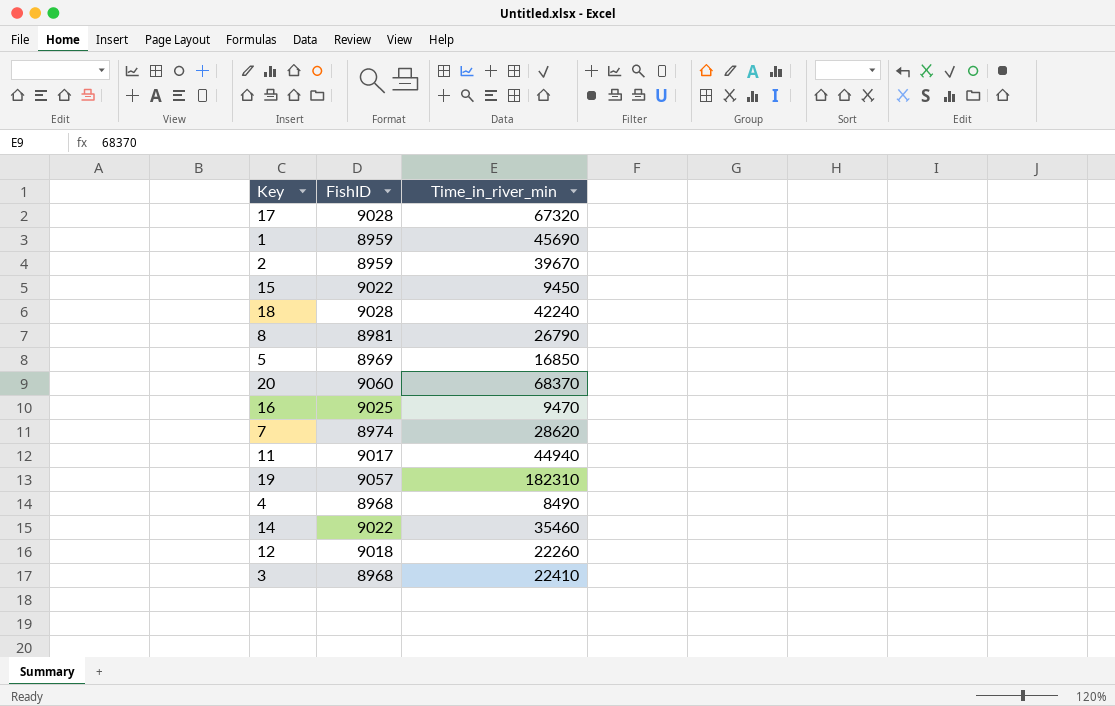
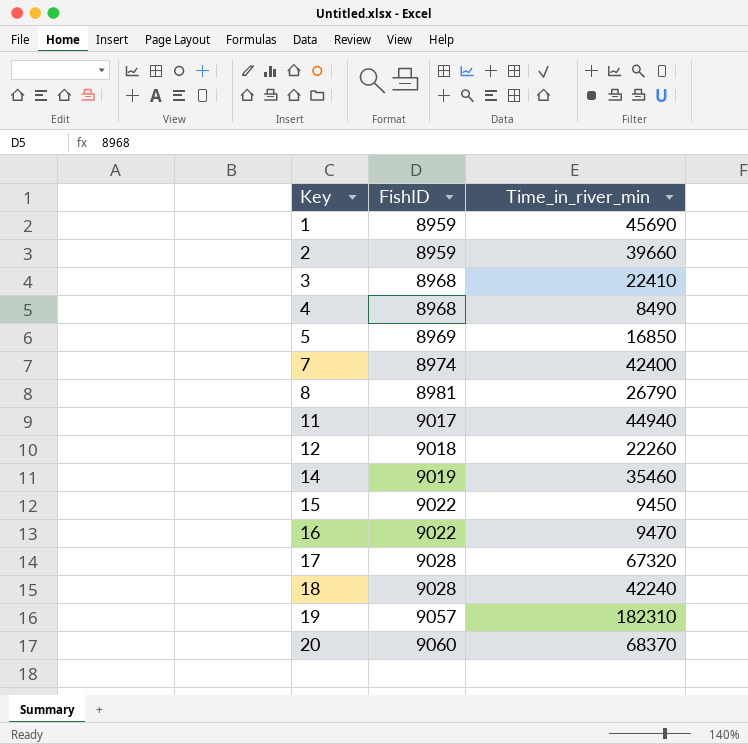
row order: none -> Key ascending
2 | Time_in_river_min: 39670 -> 39660
7 | Time_in_river_min: 28620 -> 42400
14 | FishID: 9022 -> 9019
16 | FishID: 9025 -> 9022

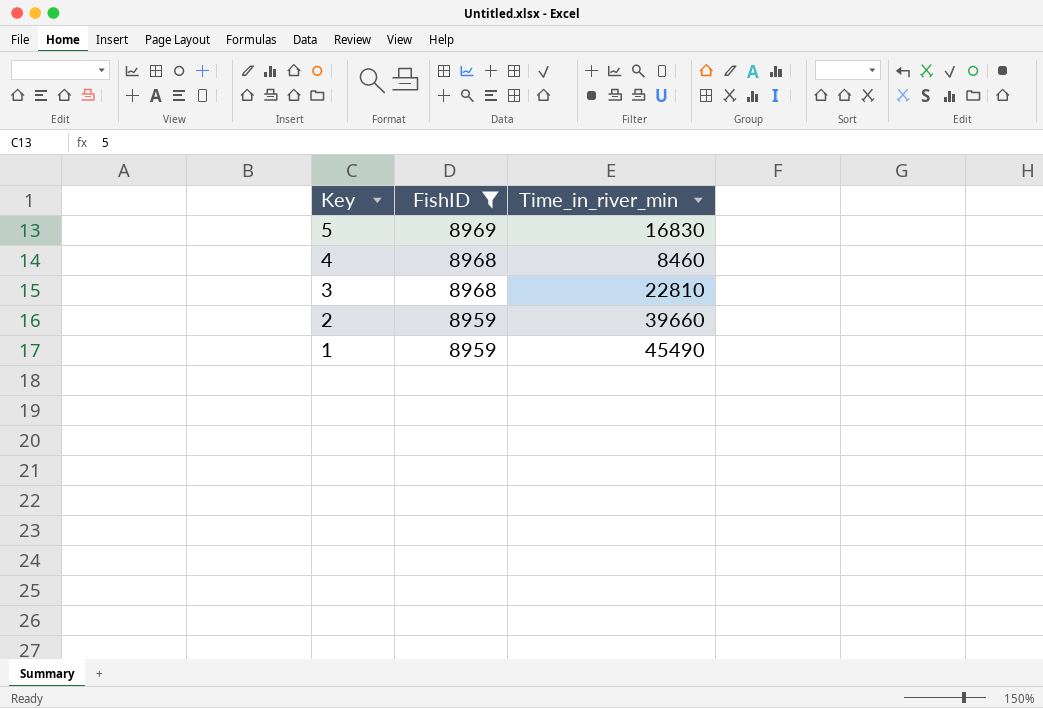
filter: none -> FishID <= 8969
row order: Key ascending -> Key descending
5 | Time_in_river_min: 16850 -> 16830
4 | Time_in_river_min: 8490 -> 8460
3 | Time_in_river_min: 22410 -> 22810
1 | Time_in_river_min: 45690 -> 45490

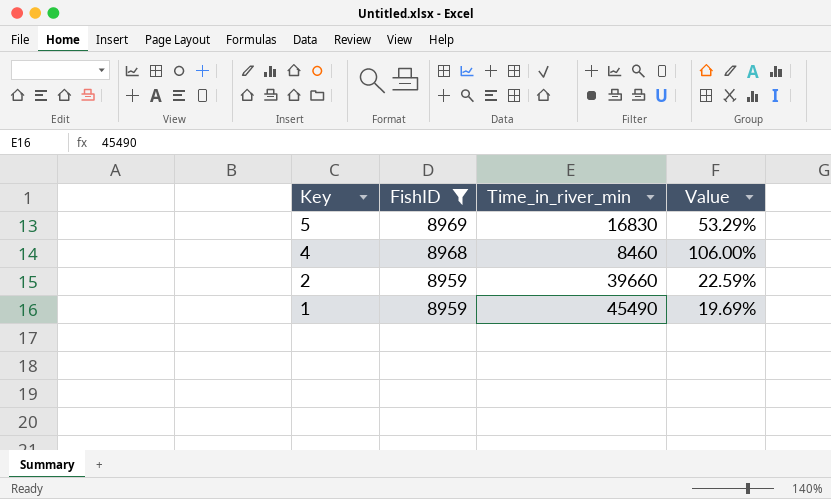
column Value | formula: none -> [FishID] / [Time_in_river_min]
row 3: 8968 | 22810 -> none

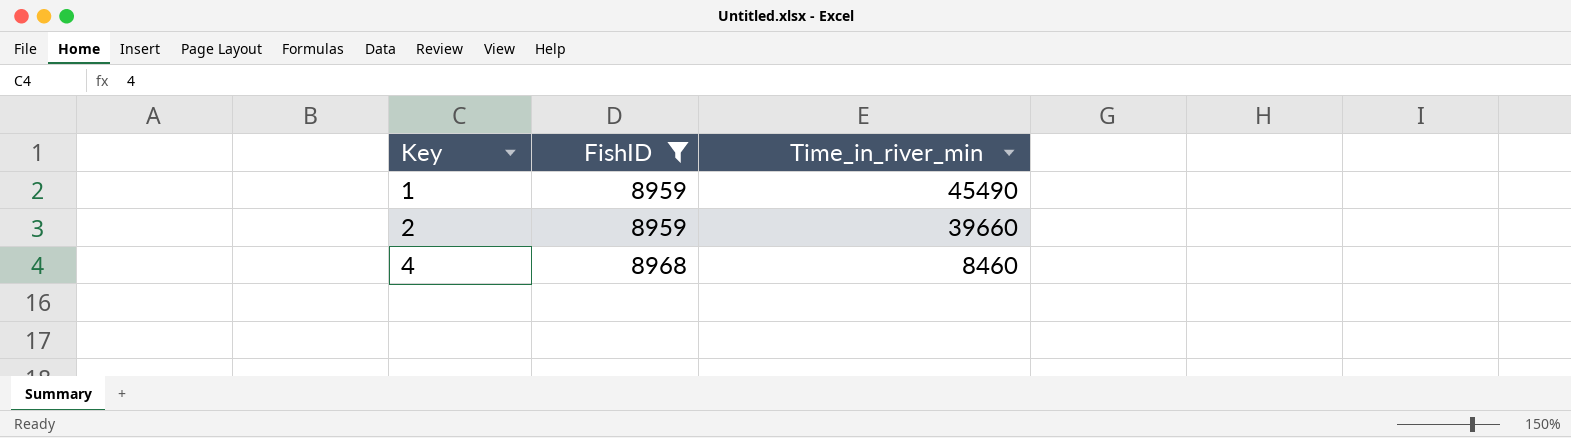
row order: Key descending -> Key ascending
column Value | formula: [FishID] / [Time_in_river_min] -> none
row 5: 8969 | 16830 | 53.29% -> none

